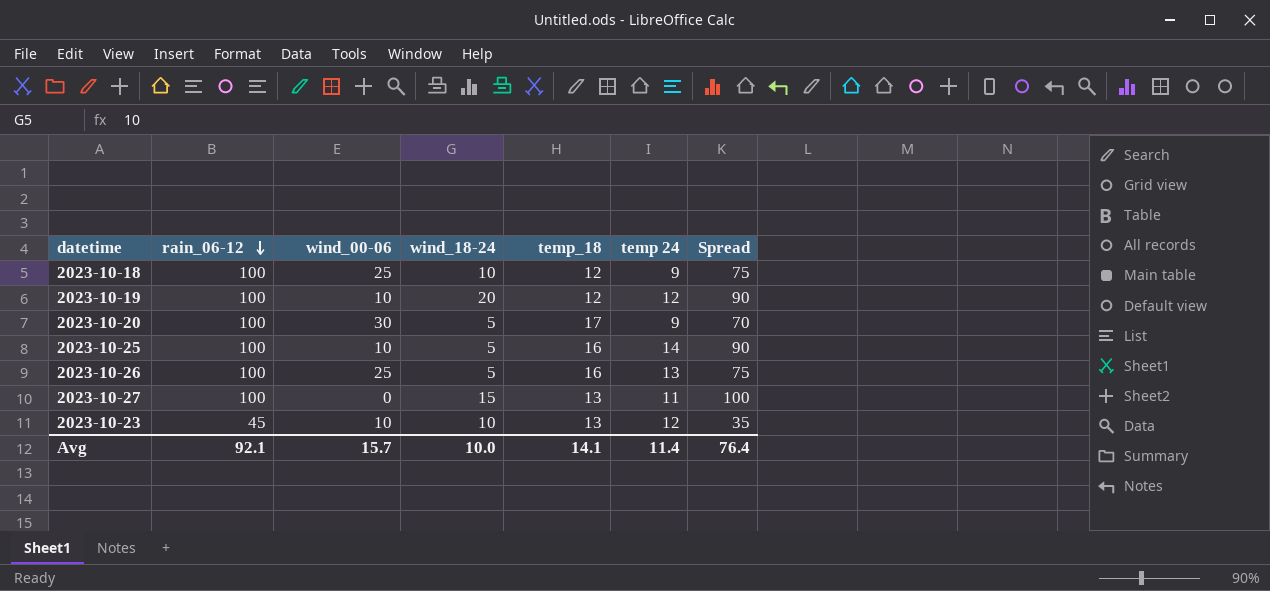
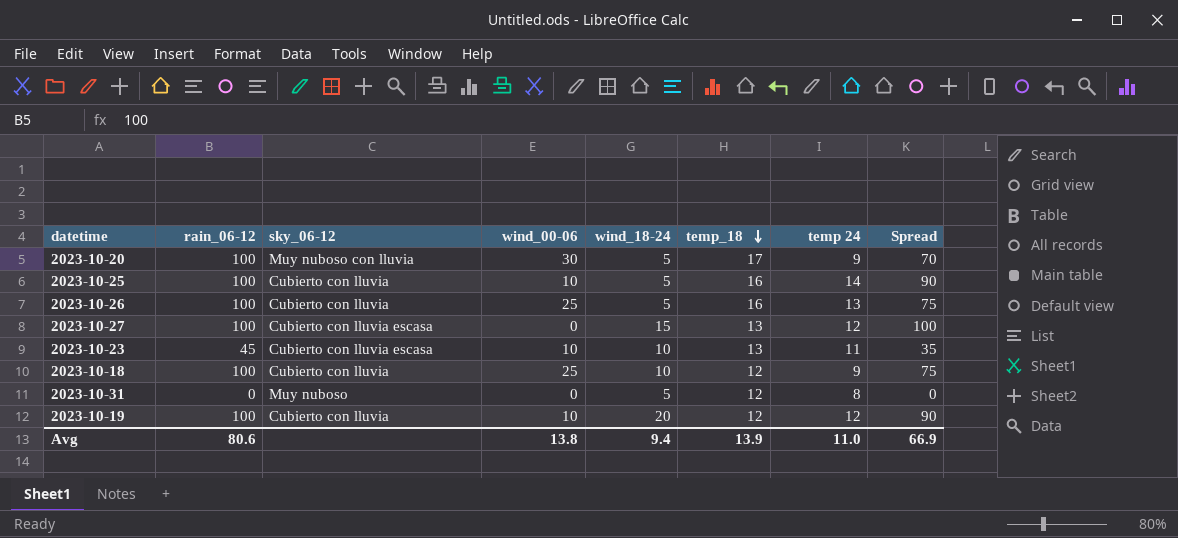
row order: rain_06-12 descending -> temp_18 descending
column sky_06-12 | position: none -> 3
2023-10-27 | temp 24: 11 -> 12
2023-10-23 | temp 24: 12 -> 11
row 2023-10-31: none -> 0 | Muy nuboso | 0 | 5 | 12 | 8 | 0
Avg | rain_06-12: 92.1 -> 80.6
Avg | wind_00-06: 15.7 -> 13.8
Avg | wind_18-24: 10.0 -> 9.4
Avg | temp_18: 14.1 -> 13.9
Avg | temp 24: 11.4 -> 11.0
Avg | Spread: 76.4 -> 66.9

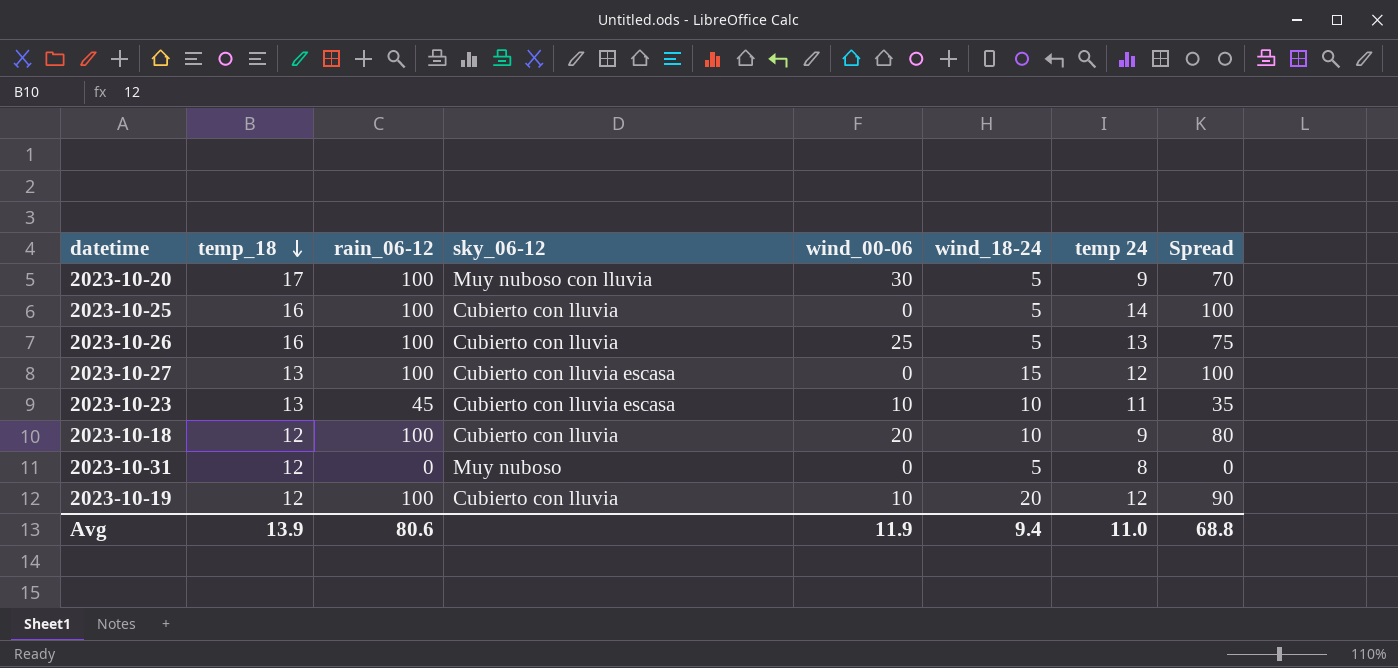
column temp_18 | position: 6 -> 2
2023-10-25 | wind_00-06: 10 -> 0
2023-10-25 | Spread: 90 -> 100
2023-10-18 | wind_00-06: 25 -> 20
2023-10-18 | Spread: 75 -> 80
Avg | wind_00-06: 13.8 -> 11.9
Avg | Spread: 66.9 -> 68.8

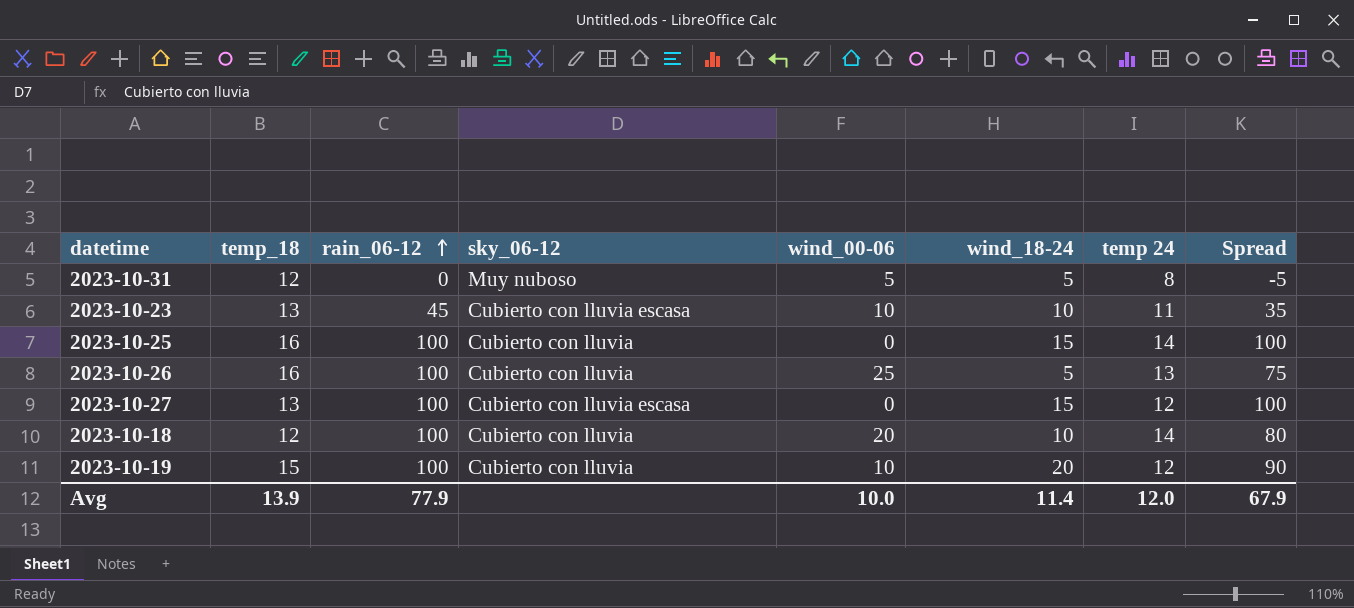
row order: temp_18 descending -> rain_06-12 ascending
row 2023-10-20: 17 | 100 | Muy nuboso con lluvia | 30 | 5 | 9 | 70 -> none
2023-10-31 | wind_00-06: 0 -> 5
2023-10-31 | Spread: 0 -> -5
2023-10-25 | wind_18-24: 5 -> 15
2023-10-18 | temp 24: 9 -> 14
2023-10-19 | temp_18: 12 -> 15
Avg | rain_06-12: 80.6 -> 77.9
Avg | wind_00-06: 11.9 -> 10.0
Avg | wind_18-24: 9.4 -> 11.4
Avg | temp 24: 11.0 -> 12.0
Avg | Spread: 68.8 -> 67.9

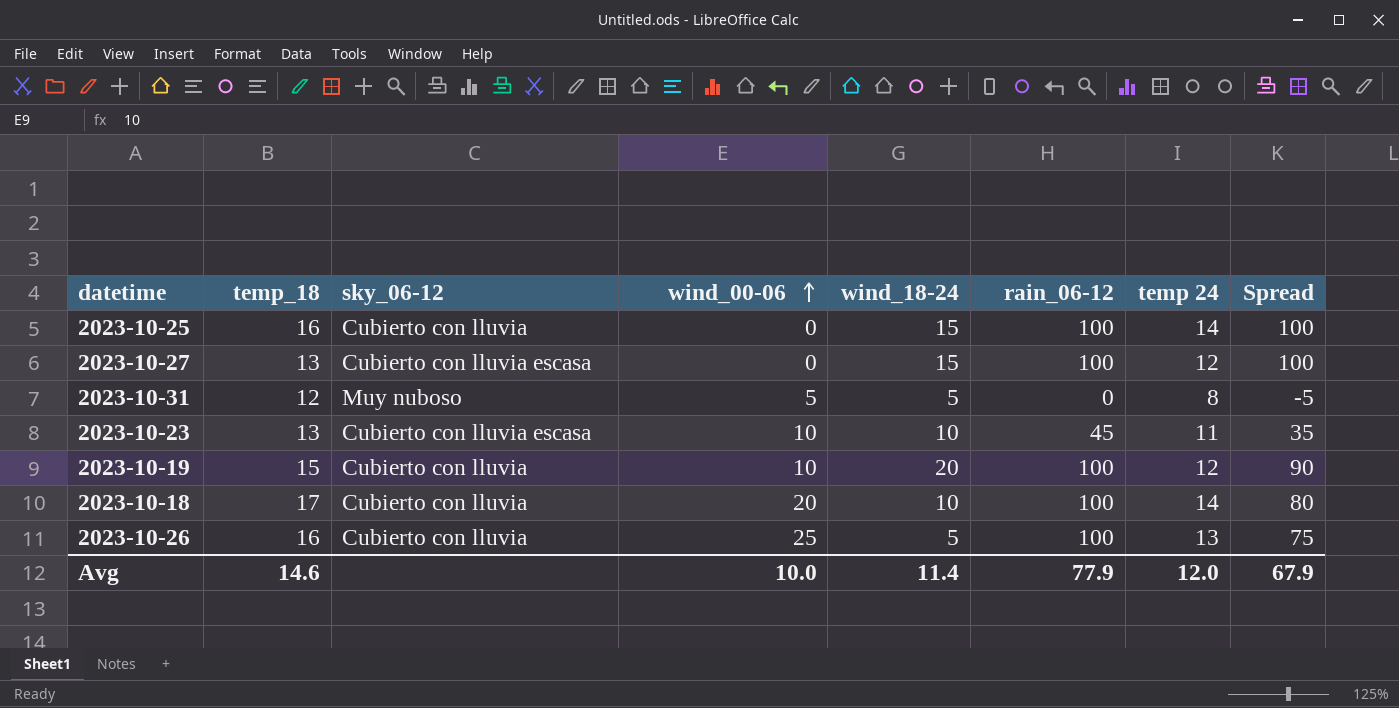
row order: rain_06-12 ascending -> wind_00-06 ascending
column rain_06-12 | position: 3 -> 6
2023-10-18 | temp_18: 12 -> 17
Avg | temp_18: 13.9 -> 14.6

